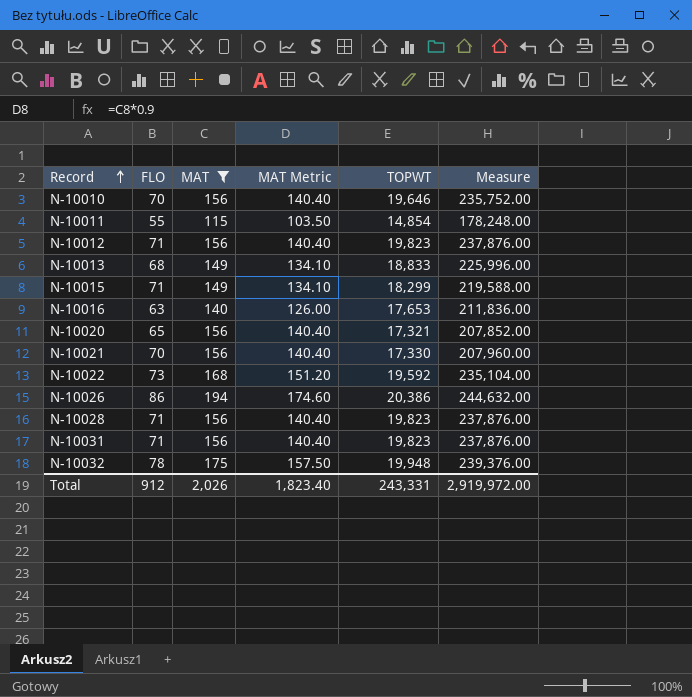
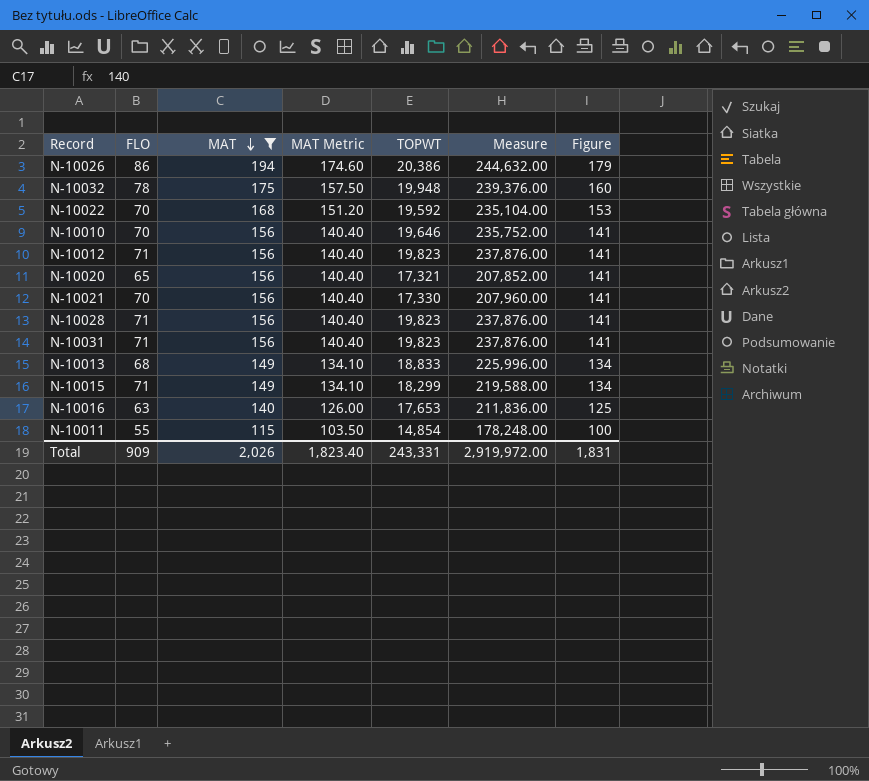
row order: Record ascending -> MAT descending
column Figure | formula: none -> [MAT] - 15
N-10022 | FLO: 73 -> 70
Total | FLO: 912 -> 909

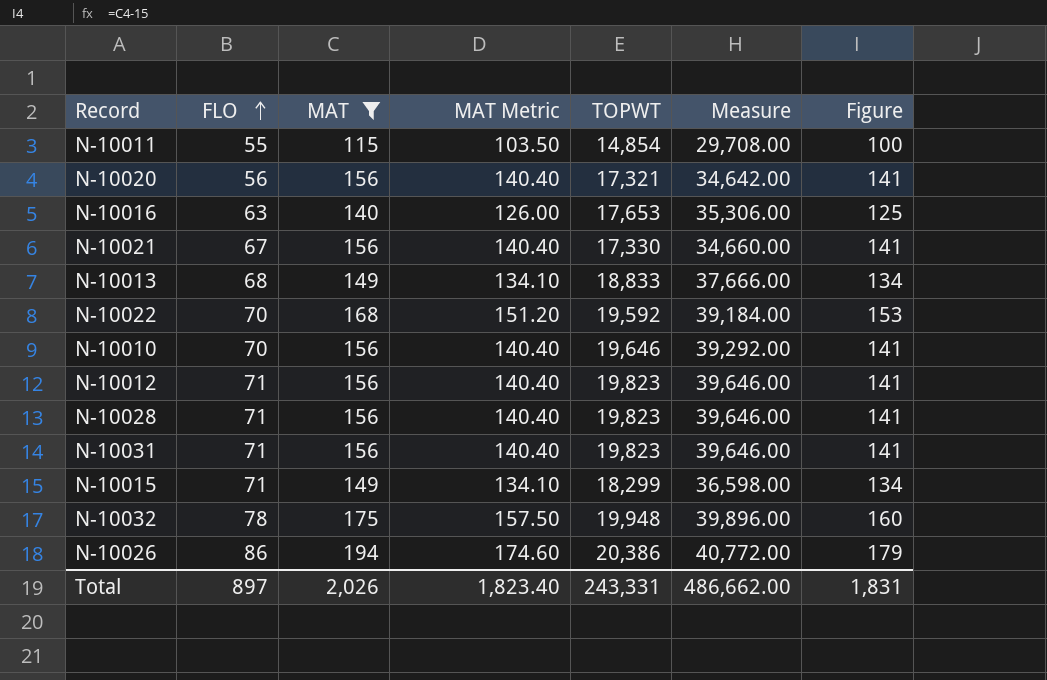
row order: MAT descending -> FLO ascending
column Measure | formula: [TOPWT] * 12 -> [TOPWT] * 2
N-10020 | FLO: 65 -> 56
N-10021 | FLO: 70 -> 67
Total | FLO: 909 -> 897
Total | Measure: 2,919,972.00 -> 486,662.00

